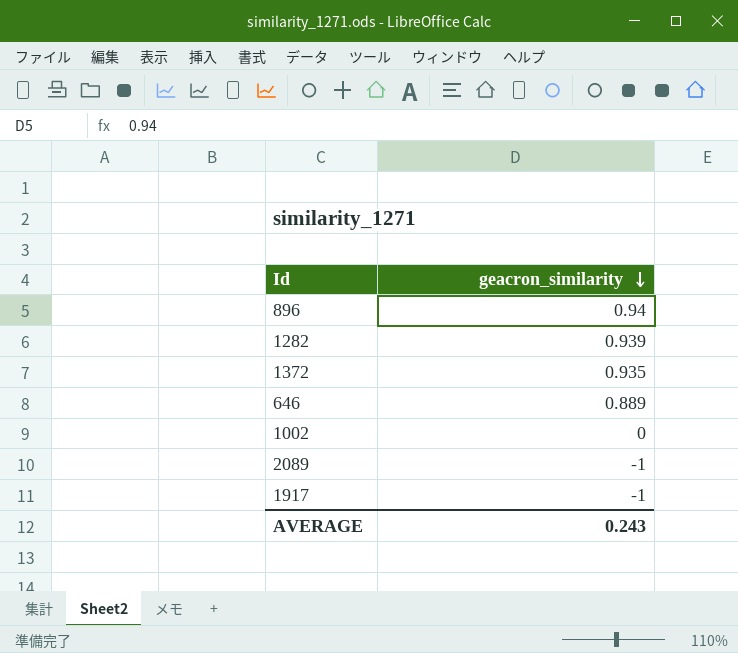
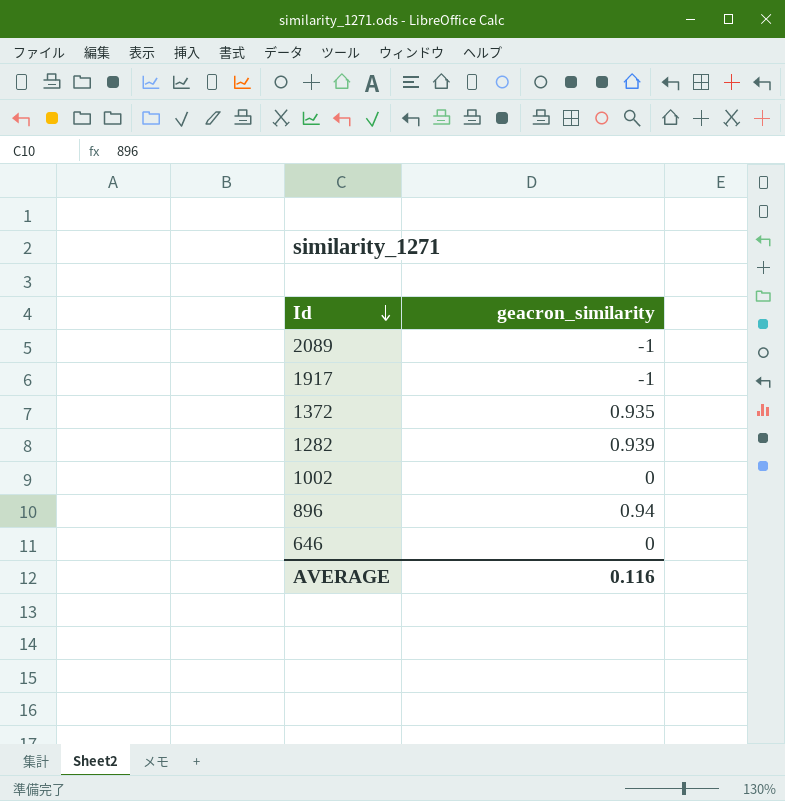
row order: geacron_similarity descending -> Id descending
646 | geacron_similarity: 0.889 -> 0
AVERAGE | geacron_similarity: 0.243 -> 0.116

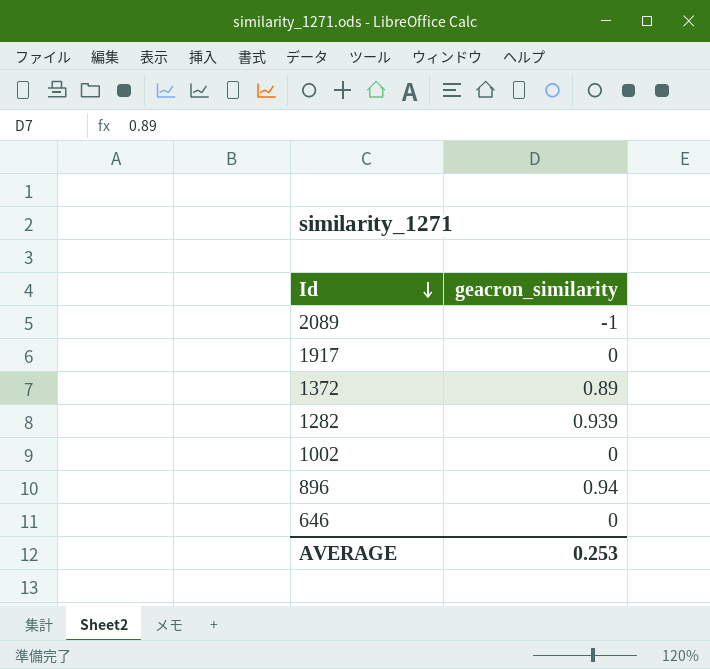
1917 | geacron_similarity: -1 -> 0
1372 | geacron_similarity: 0.935 -> 0.89
AVERAGE | geacron_similarity: 0.116 -> 0.253

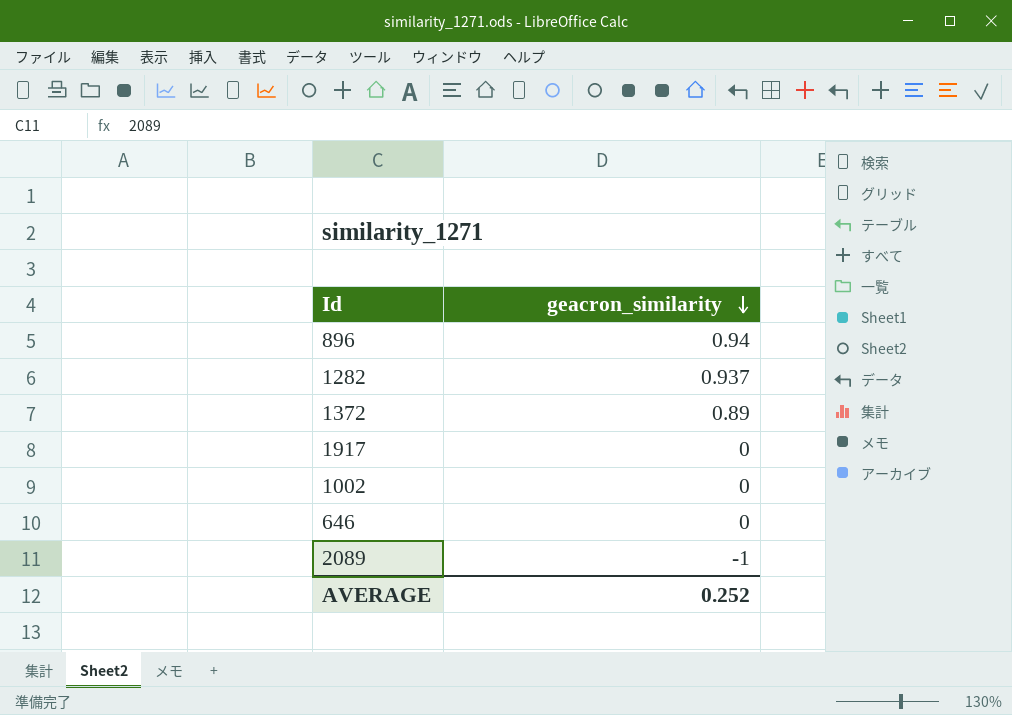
row order: Id descending -> geacron_similarity descending
1282 | geacron_similarity: 0.939 -> 0.937
AVERAGE | geacron_similarity: 0.253 -> 0.252

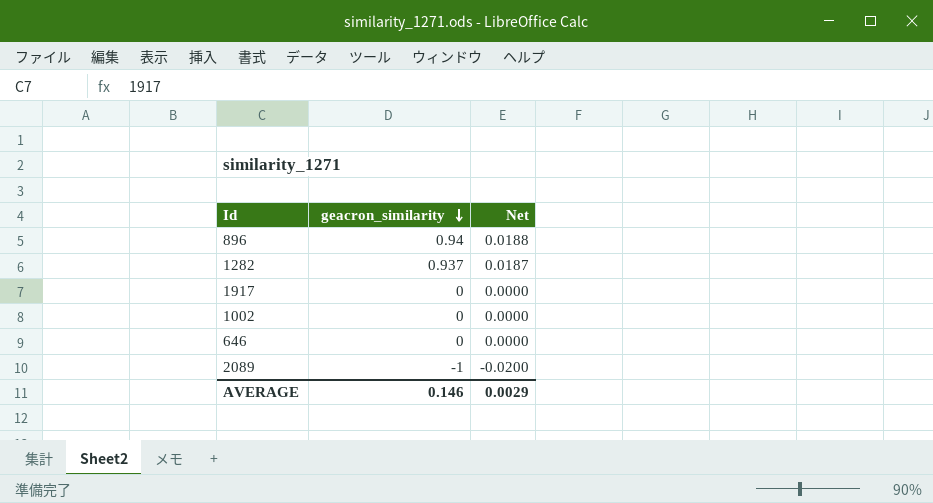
column Net | formula: none -> [geacron_similarity] * 0.02
row 1372: 0.89 -> none
AVERAGE | geacron_similarity: 0.252 -> 0.146

